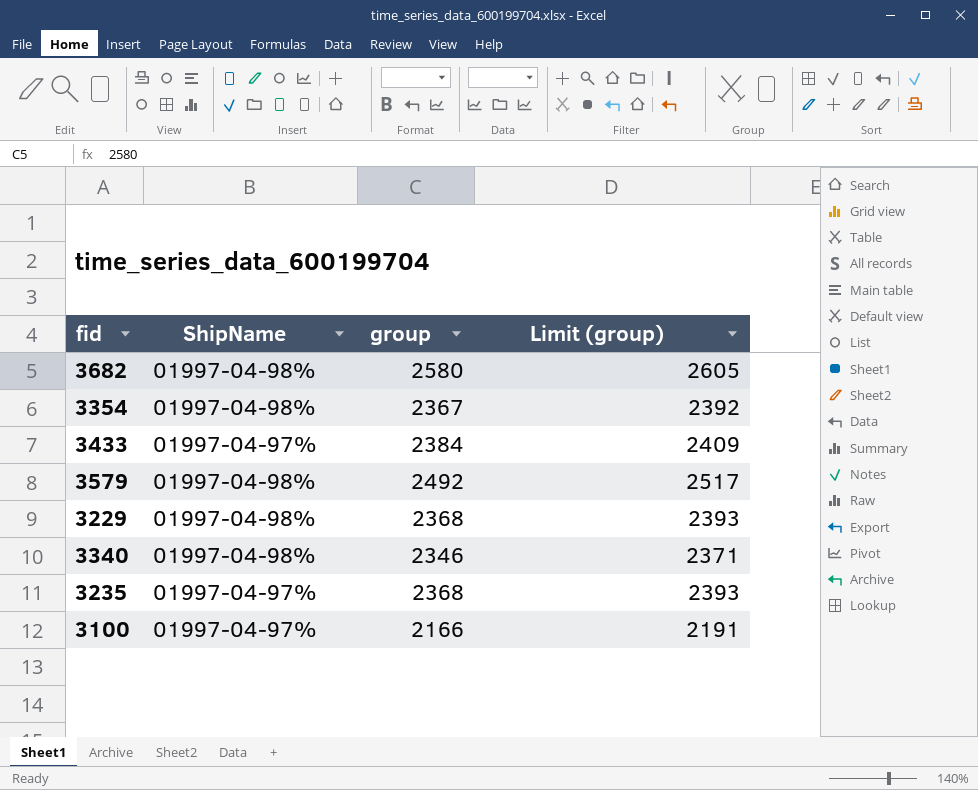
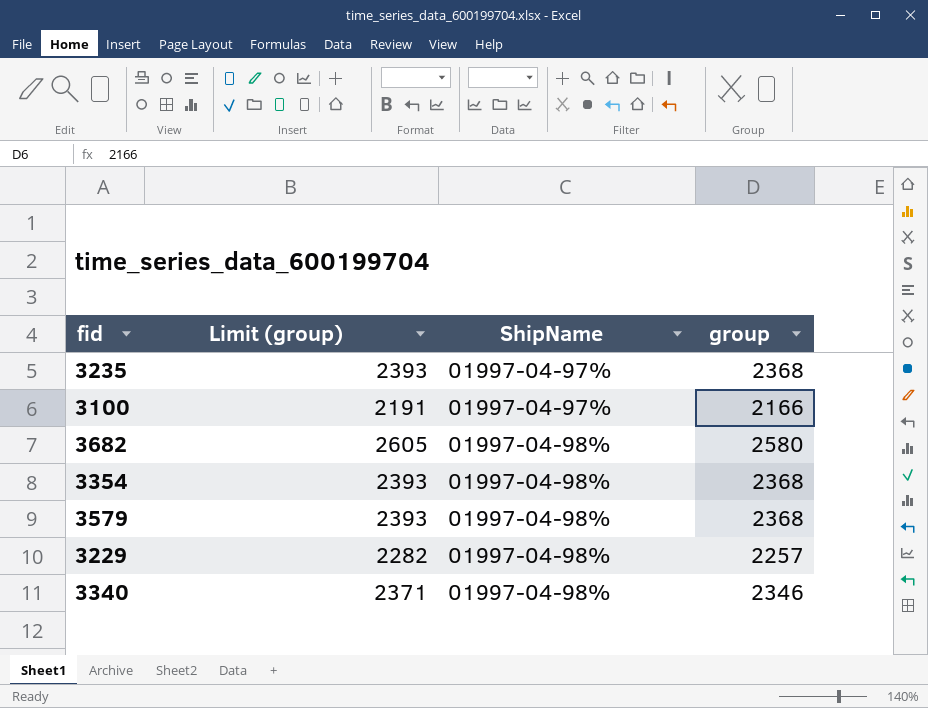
row order: none -> ShipName ascending
column Limit (group) | position: 4 -> 2
row 3433: 01997-04-97% | 2384 | 2409 -> none
3354 | Limit (group): 2392 -> 2393
3354 | group: 2367 -> 2368
3579 | Limit (group): 2517 -> 2393
3579 | group: 2492 -> 2368
3229 | Limit (group): 2393 -> 2282
3229 | group: 2368 -> 2257

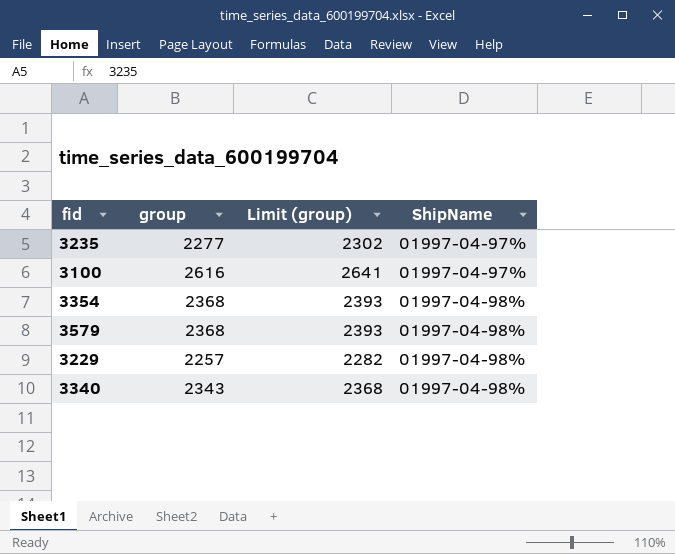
column group | position: 4 -> 2
row 3682: 2605 | 01997-04-98% | 2580 -> none
3235 | group: 2368 -> 2277
3235 | Limit (group): 2393 -> 2302
3100 | group: 2166 -> 2616
3100 | Limit (group): 2191 -> 2641
3340 | group: 2346 -> 2343
3340 | Limit (group): 2371 -> 2368

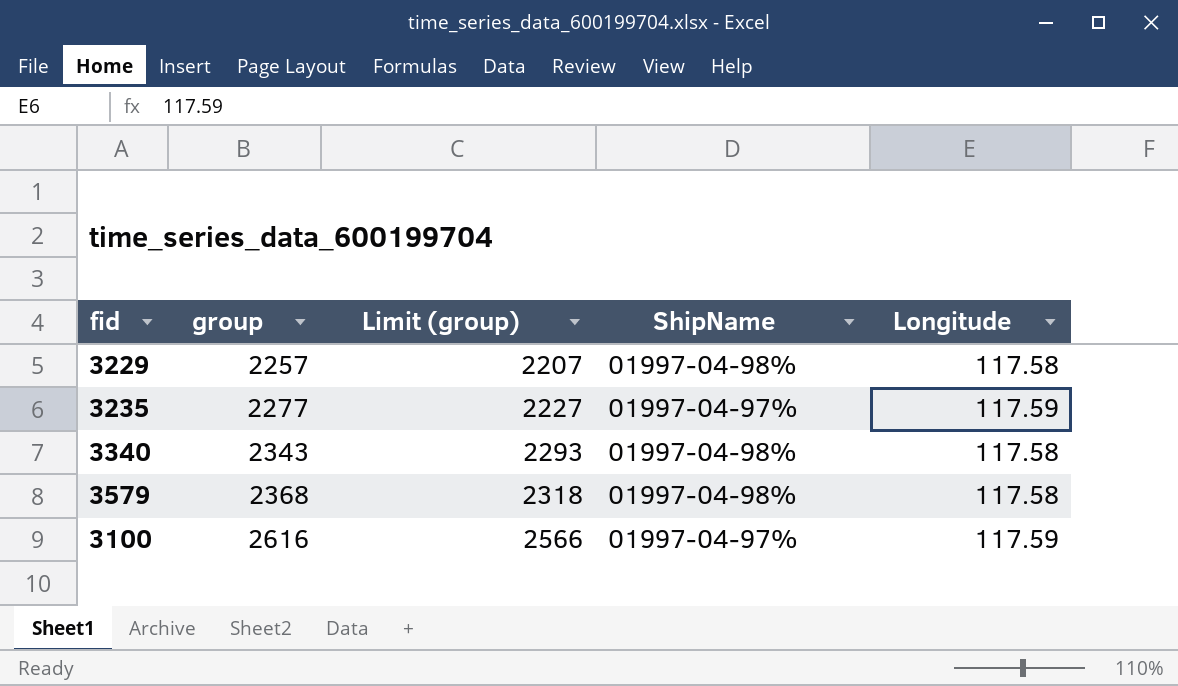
row order: ShipName ascending -> group ascending
column Limit (group) | formula: [group] + 25 -> [group] - 50
column Longitude | position: none -> 5
row 3354: 2368 | 2393 | 01997-04-98% -> none

